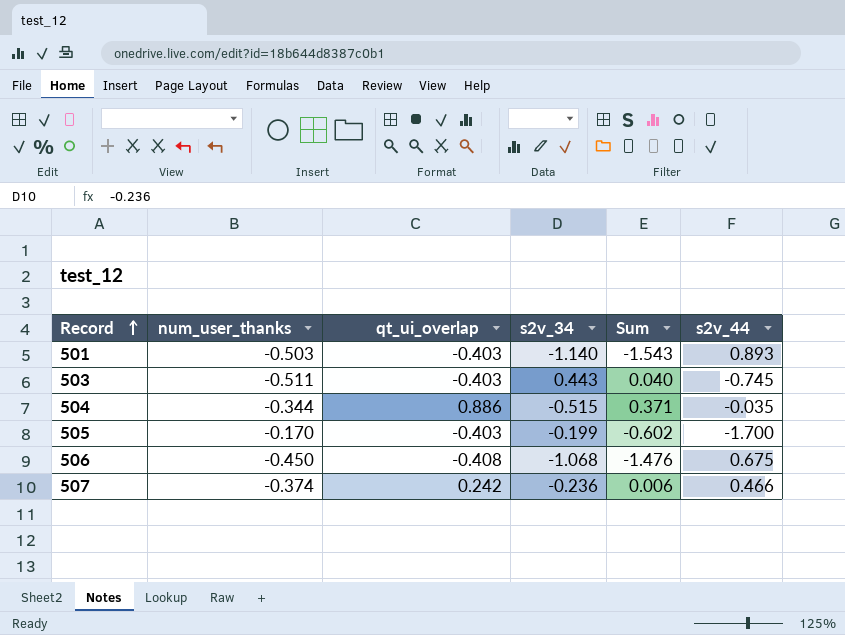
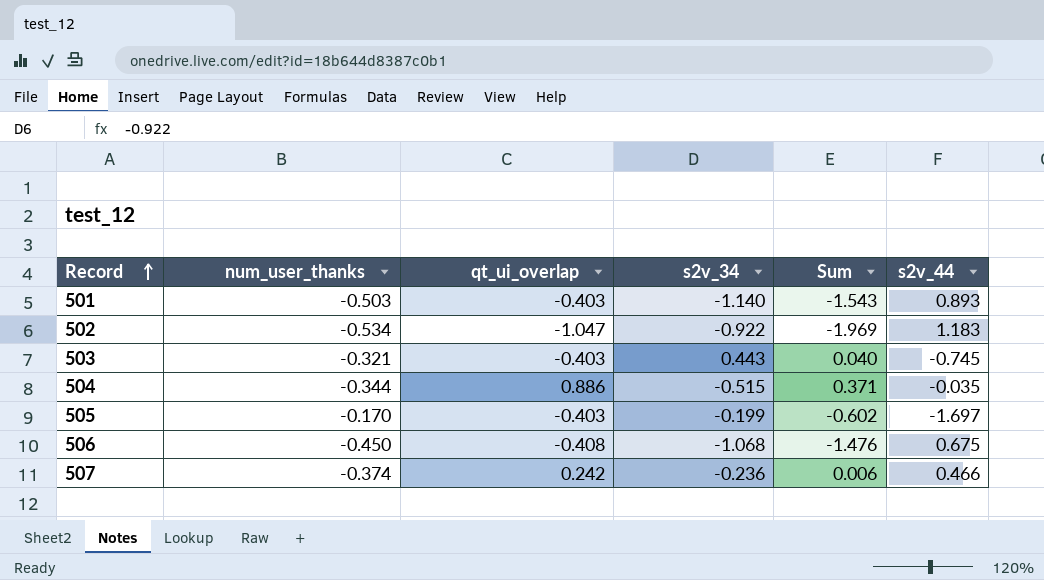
row 502: none -> -0.534 | -1.047 | -0.922 | -1.969 | 1.183
503 | num_user_thanks: -0.511 -> -0.321
505 | s2v_44: -1.700 -> -1.697

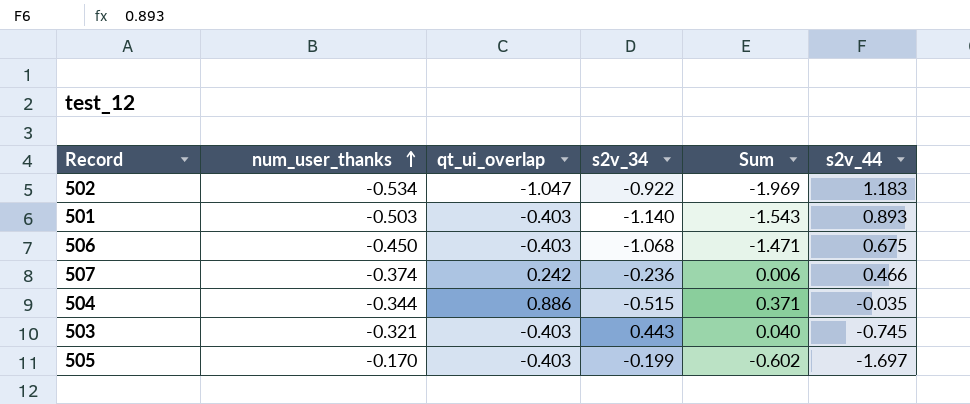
row order: Record ascending -> num_user_thanks ascending
506 | qt_ui_overlap: -0.408 -> -0.403
506 | Sum: -1.476 -> -1.471

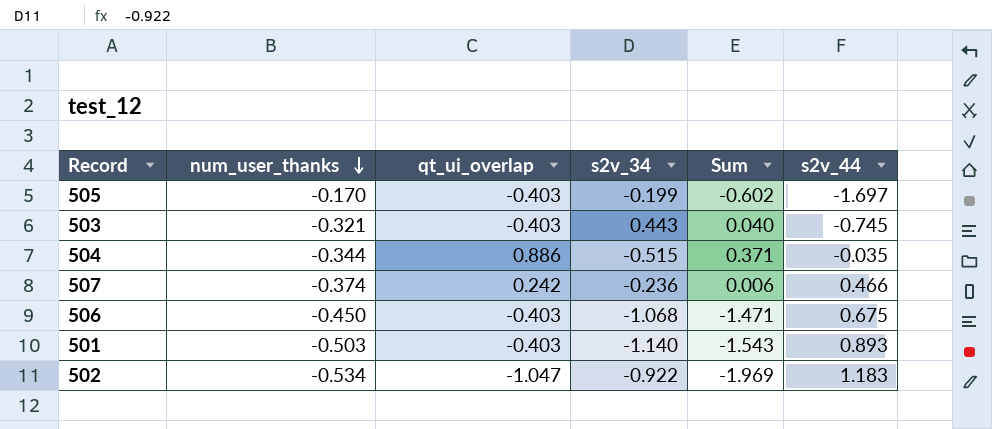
row order: num_user_thanks ascending -> num_user_thanks descending

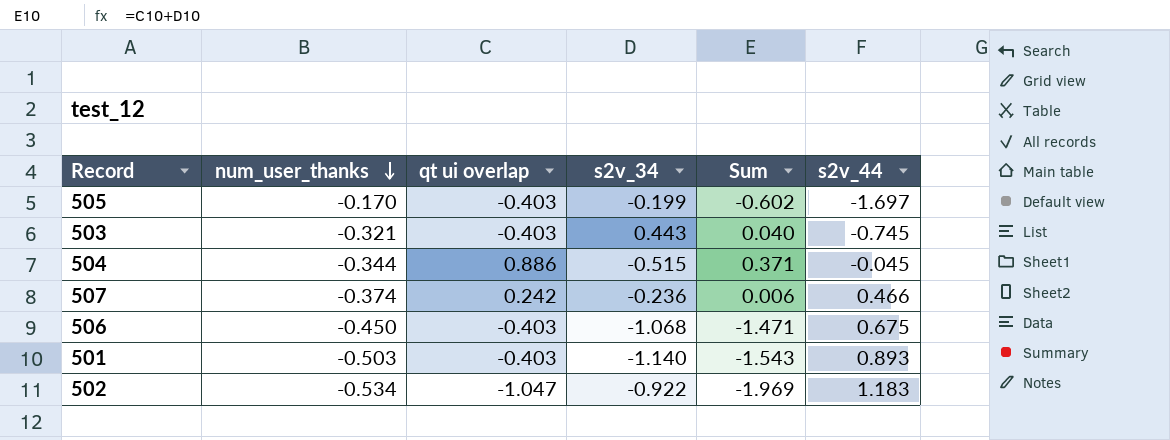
column name: qt_ui_overlap -> qt ui overlap
504 | s2v_44: -0.035 -> -0.045

